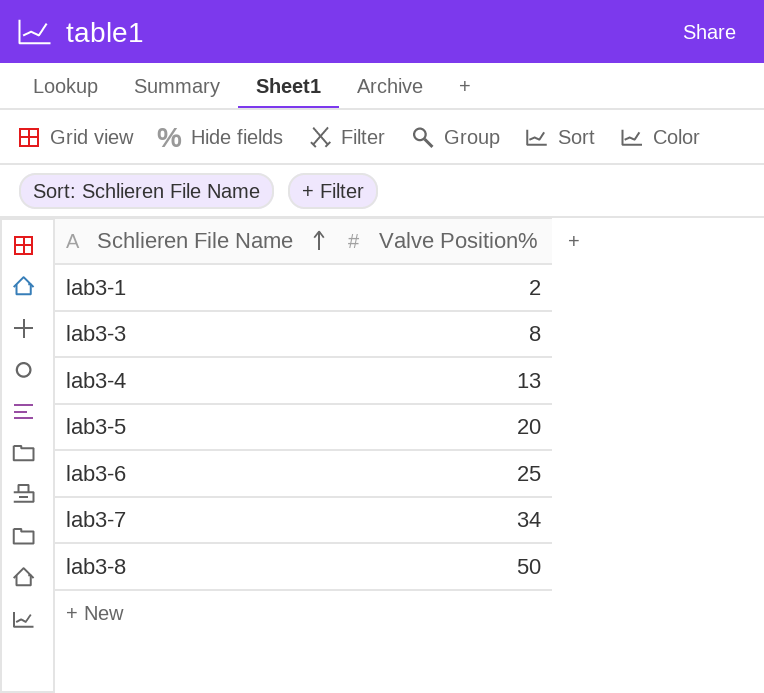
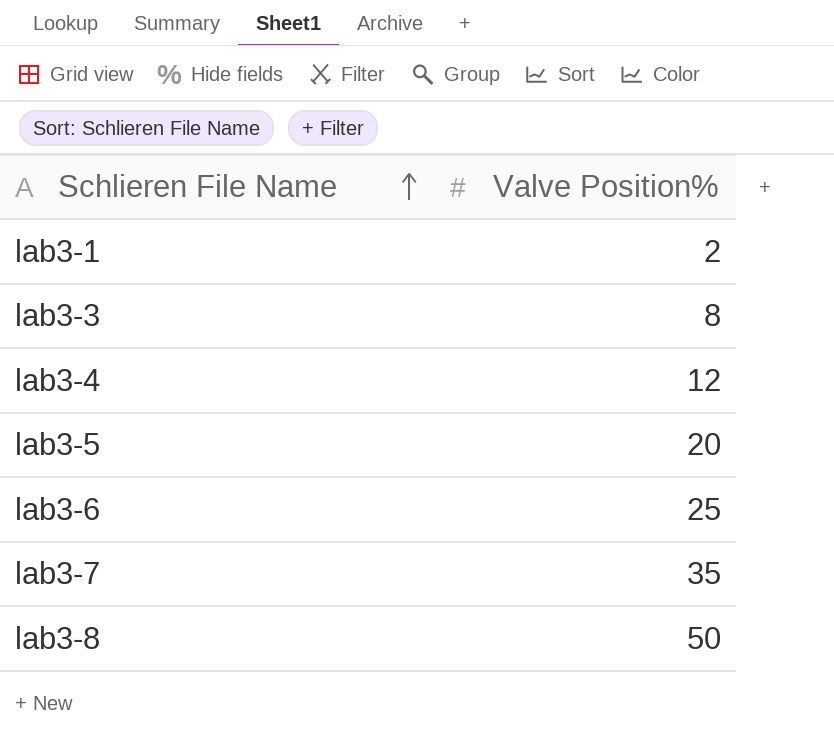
lab3-4 | Valve Position%: 13 -> 12
lab3-7 | Valve Position%: 34 -> 35

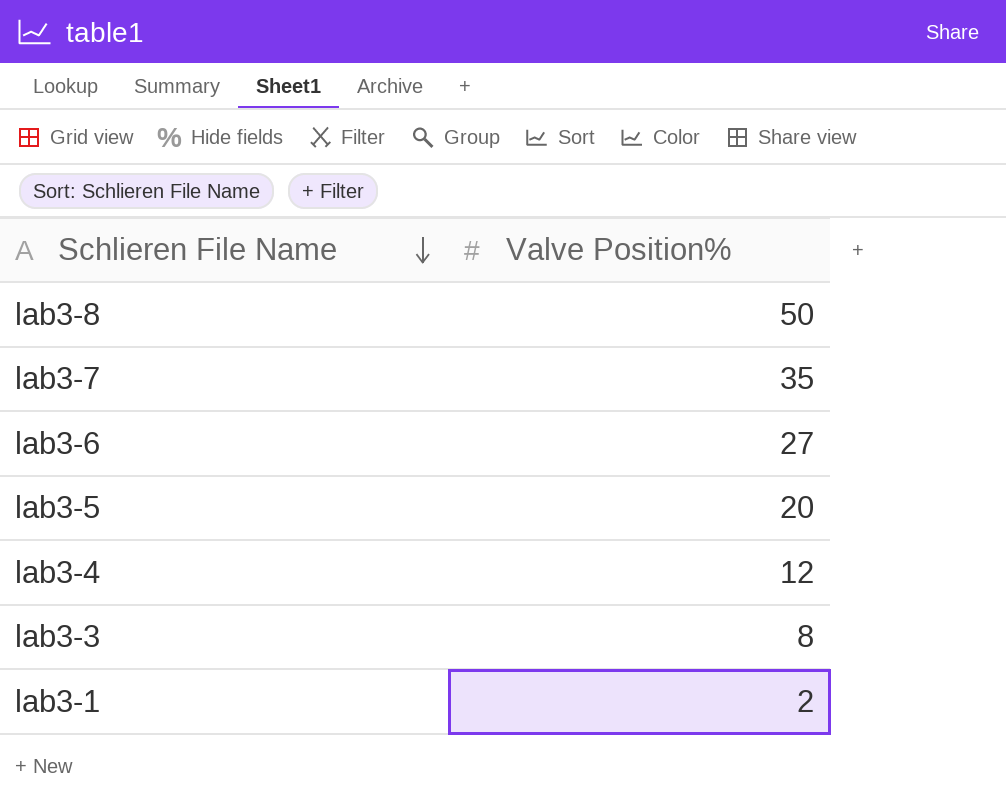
row order: Schlieren File Name ascending -> Schlieren File Name descending
lab3-6 | Valve Position%: 25 -> 27

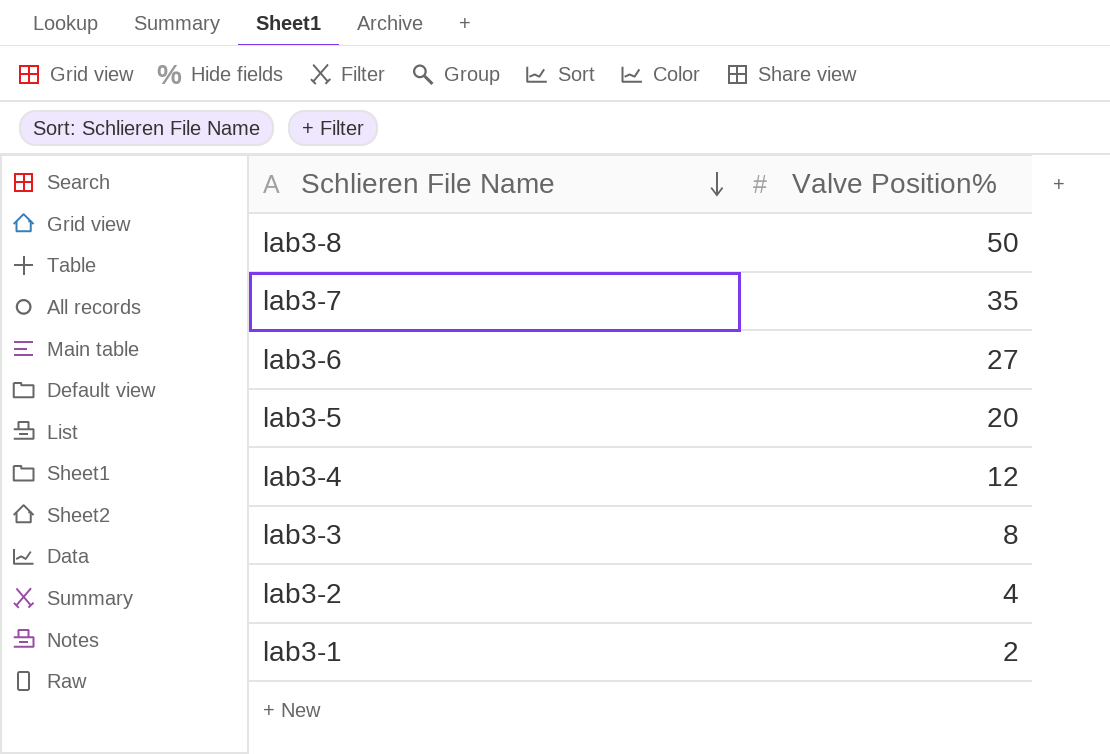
row lab3-2: none -> 4

